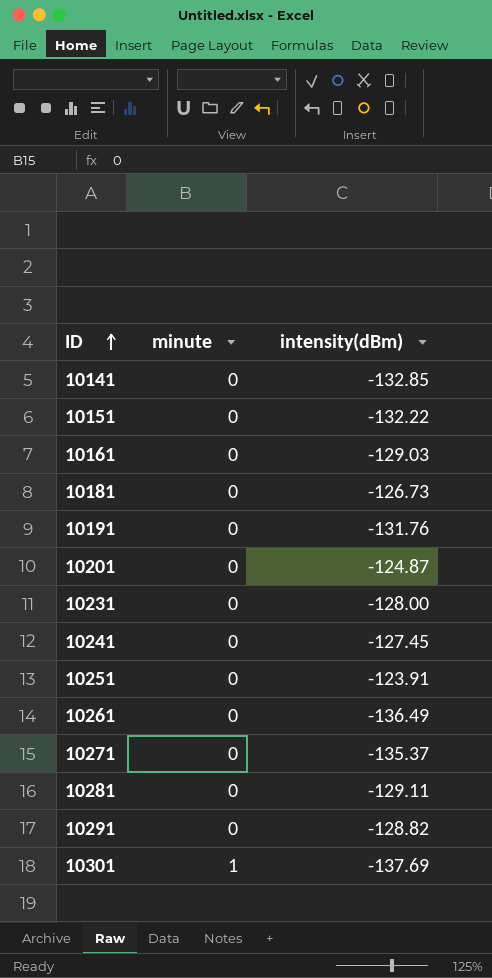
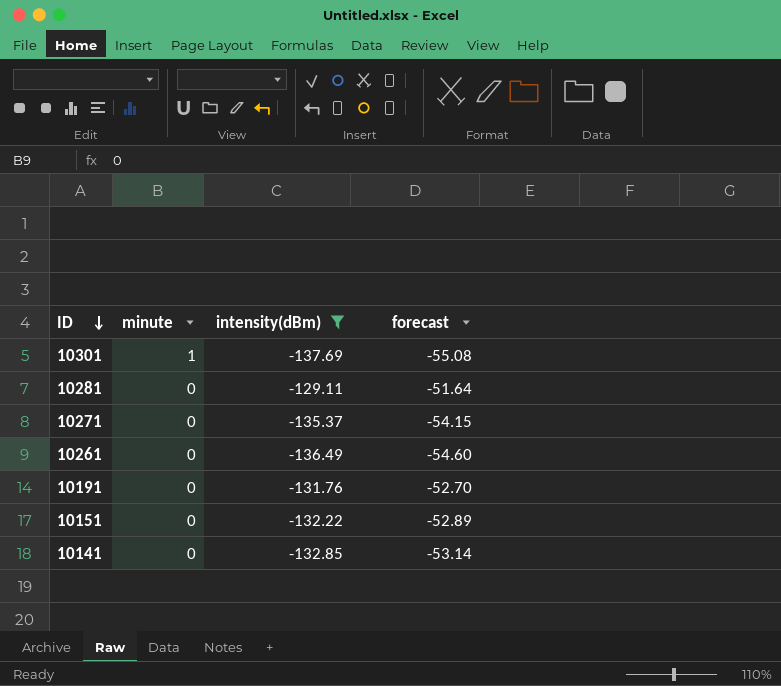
filter: none -> intensity(dBm) <= -129.11
row order: ID ascending -> ID descending
column forecast | formula: none -> [intensity(dBm)] * 0.4

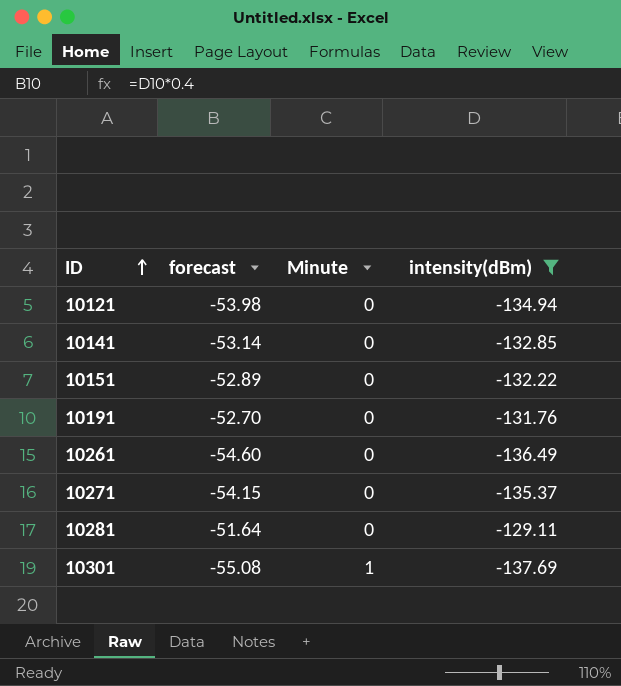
row order: ID descending -> ID ascending
column forecast | position: 4 -> 2
column name: minute -> Minute
row 10121: none -> -53.98 | 0 | -134.94

